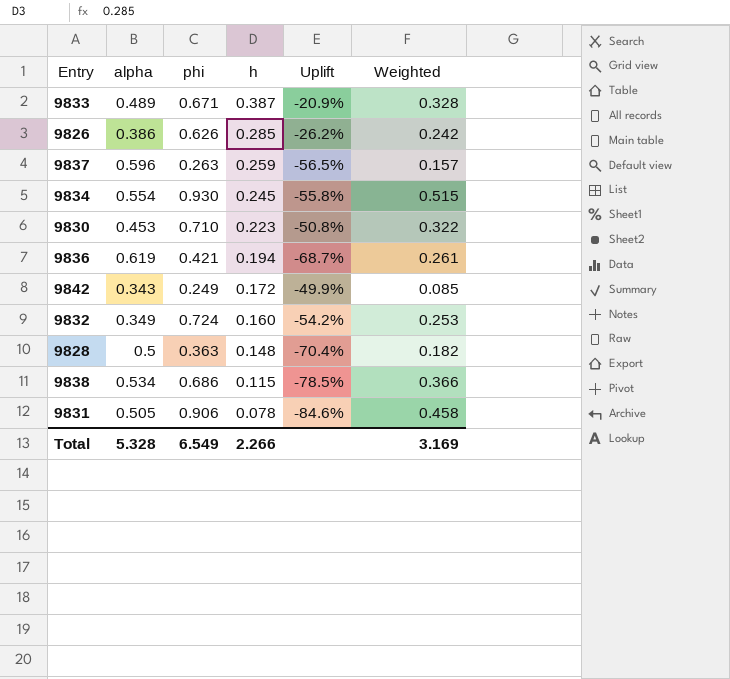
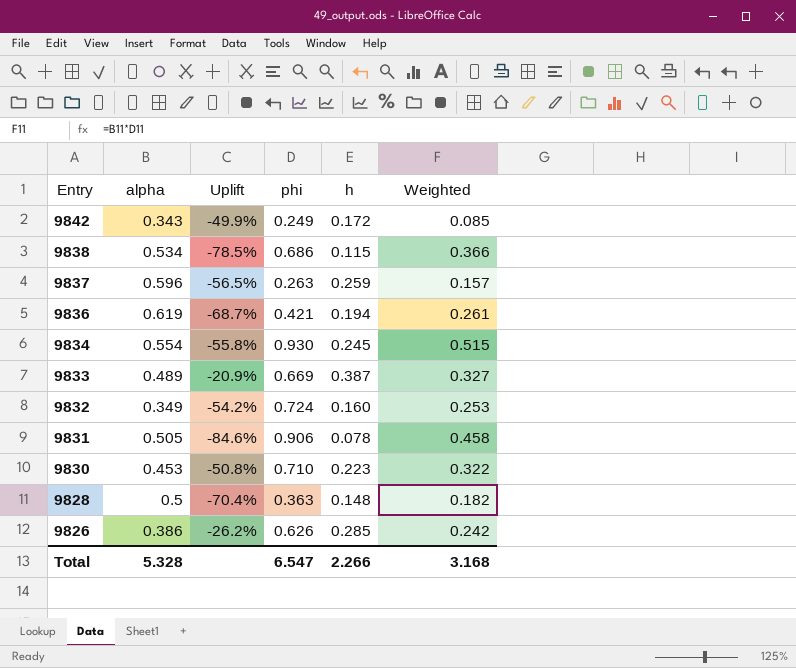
row order: h descending -> Entry descending
column Uplift | position: 5 -> 3
9833 | phi: 0.671 -> 0.669
9833 | Weighted: 0.328 -> 0.327
Total | phi: 6.549 -> 6.547
Total | Weighted: 3.169 -> 3.168

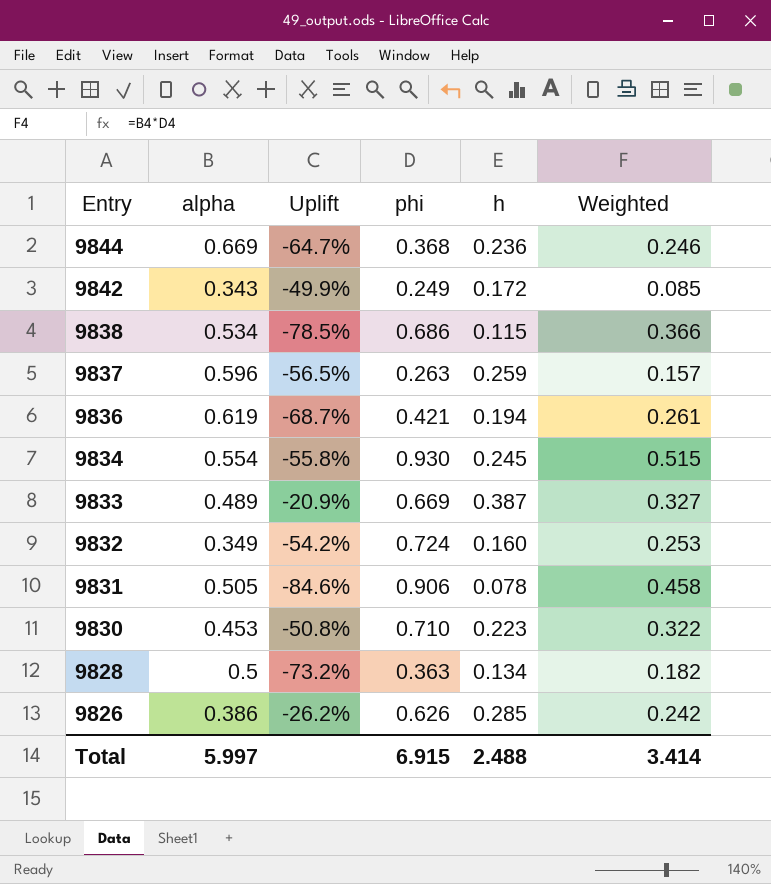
row 9844: none -> 0.669 | -64.7% | 0.368 | 0.236 | 0.246
9828 | Uplift: -70.4% -> -73.2%
9828 | h: 0.148 -> 0.134
Total | alpha: 5.328 -> 5.997
Total | phi: 6.547 -> 6.915
Total | h: 2.266 -> 2.488
Total | Weighted: 3.168 -> 3.414

